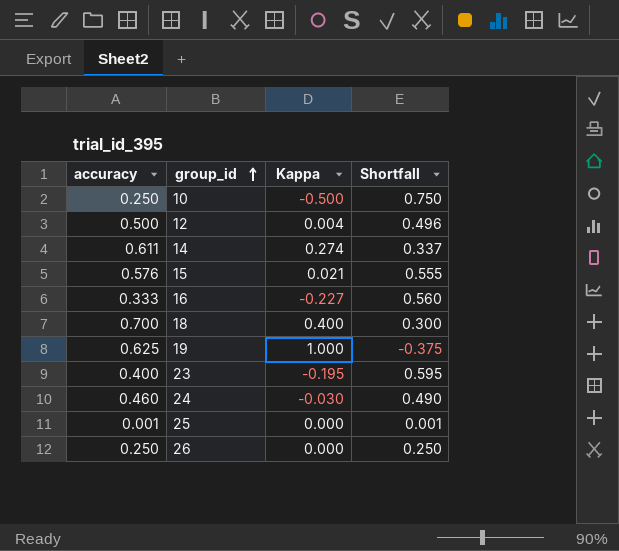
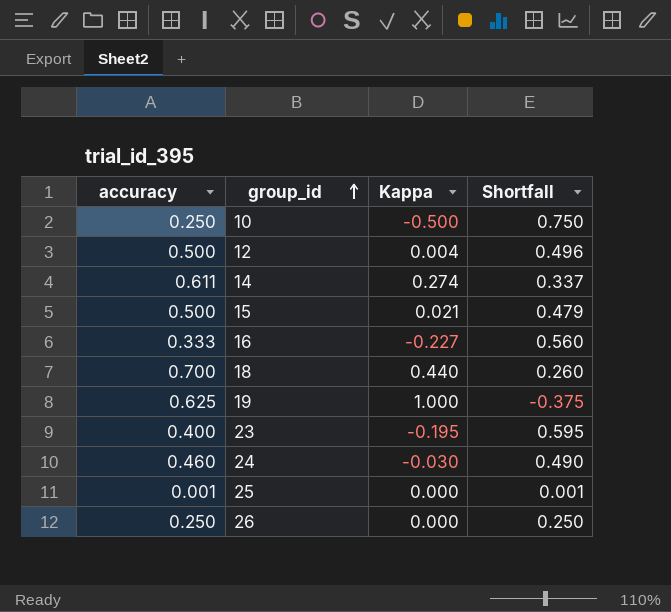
15 | accuracy: 0.576 -> 0.500
15 | Shortfall: 0.555 -> 0.479
18 | Kappa: 0.400 -> 0.440
18 | Shortfall: 0.300 -> 0.260

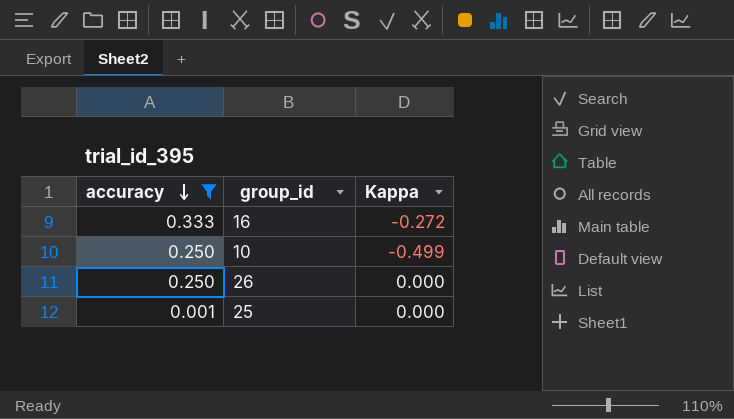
filter: none -> accuracy <= 0.333
row order: group_id ascending -> accuracy descending
column Shortfall | formula: [accuracy] - [Kappa] -> none
16 | Kappa: -0.227 -> -0.272
10 | Kappa: -0.500 -> -0.499

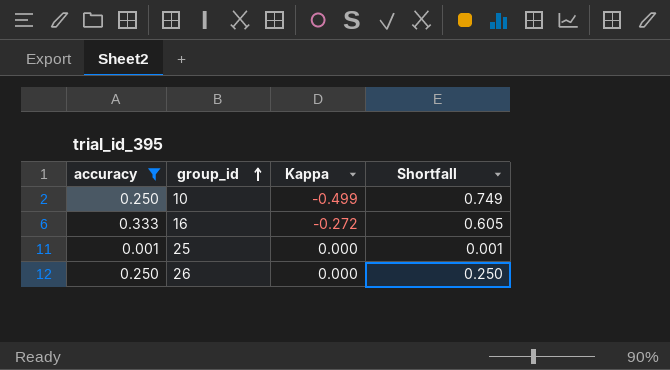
row order: accuracy descending -> group_id ascending
column Shortfall | formula: none -> [accuracy] - [Kappa]

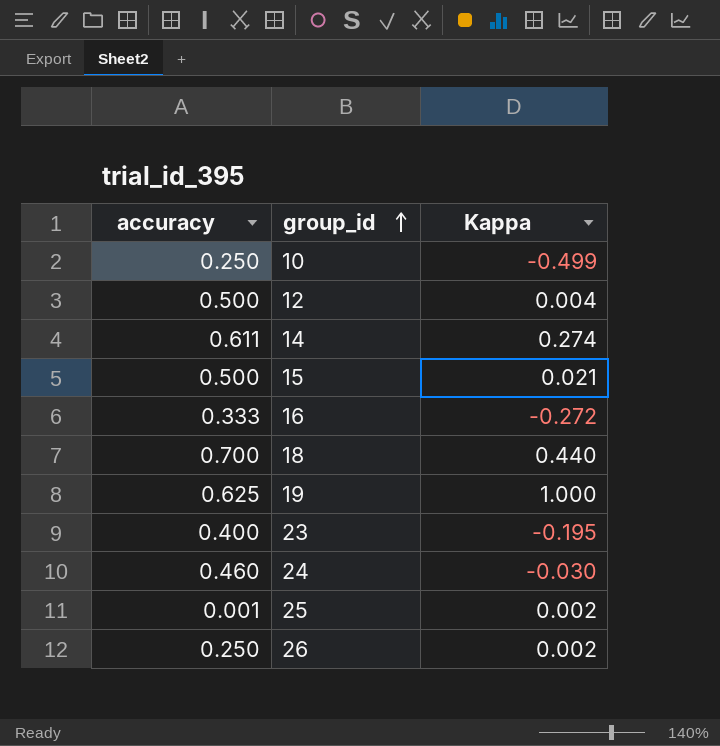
filter: accuracy <= 0.333 -> none
column Shortfall | formula: [accuracy] - [Kappa] -> none
25 | Kappa: 0.000 -> 0.002
26 | Kappa: 0.000 -> 0.002

